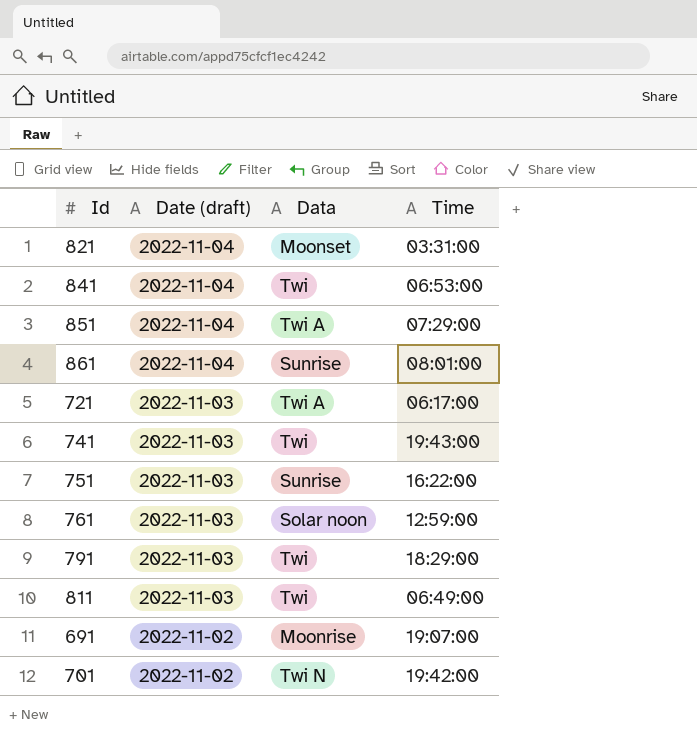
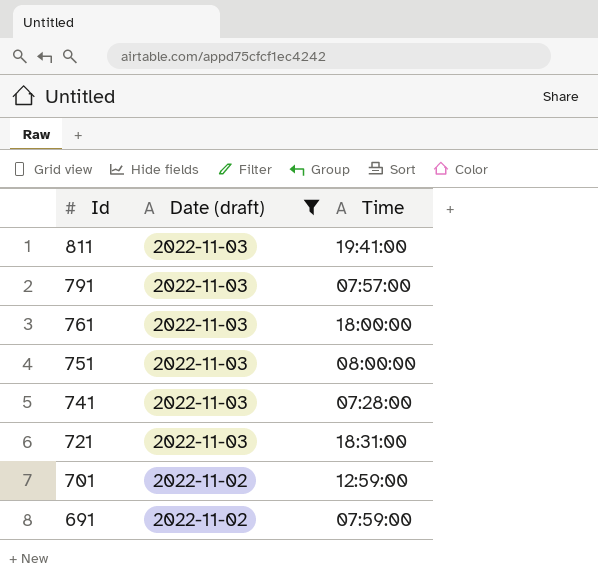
filter: none -> Date (draft) != 2022-11-04
row order: Date (draft) descending -> Id descending
column Data | position: 3 -> none
811 | Time: 06:49:00 -> 19:41:00
791 | Time: 18:29:00 -> 07:57:00
761 | Time: 12:59:00 -> 18:00:00
751 | Time: 16:22:00 -> 08:00:00
741 | Time: 19:43:00 -> 07:28:00
721 | Time: 06:17:00 -> 18:31:00
701 | Time: 19:42:00 -> 12:59:00
691 | Time: 19:07:00 -> 07:59:00

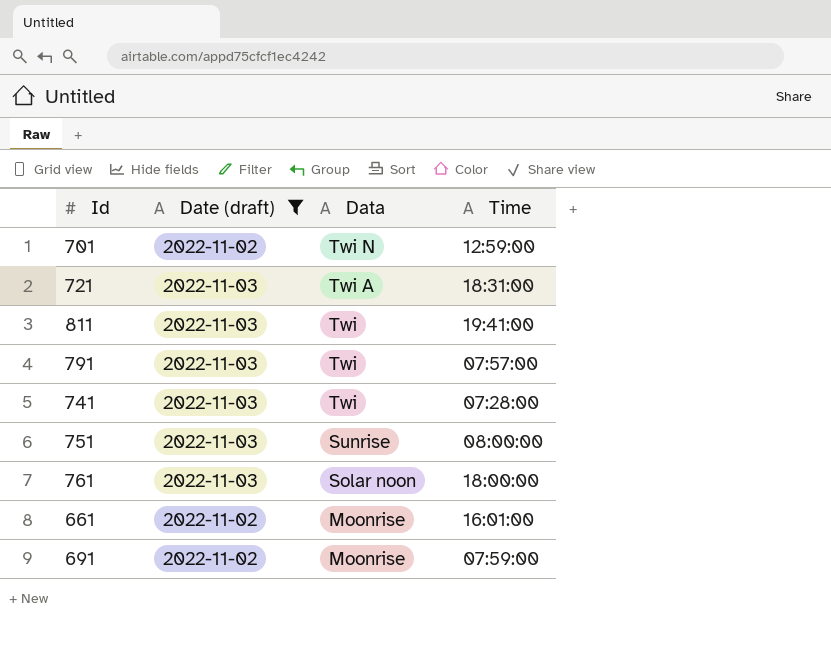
row order: Id descending -> Data descending
column Data | position: none -> 3
row 661: none -> 2022-11-02 | Moonrise | 16:01:00

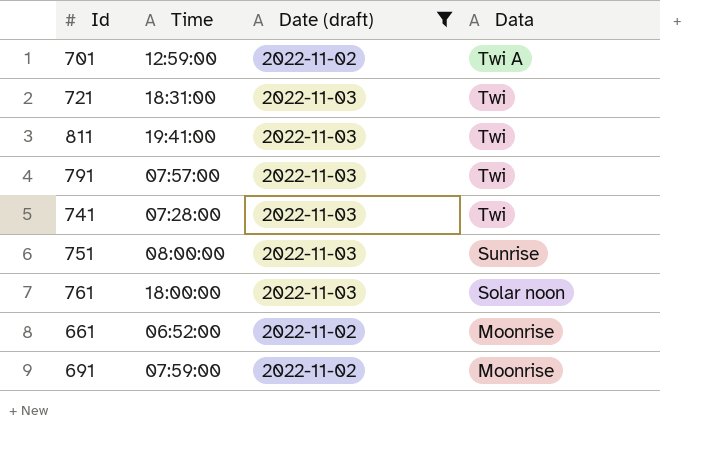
column Time | position: 4 -> 2
701 | Data: Twi N -> Twi A
721 | Data: Twi A -> Twi
661 | Time: 16:01:00 -> 06:52:00

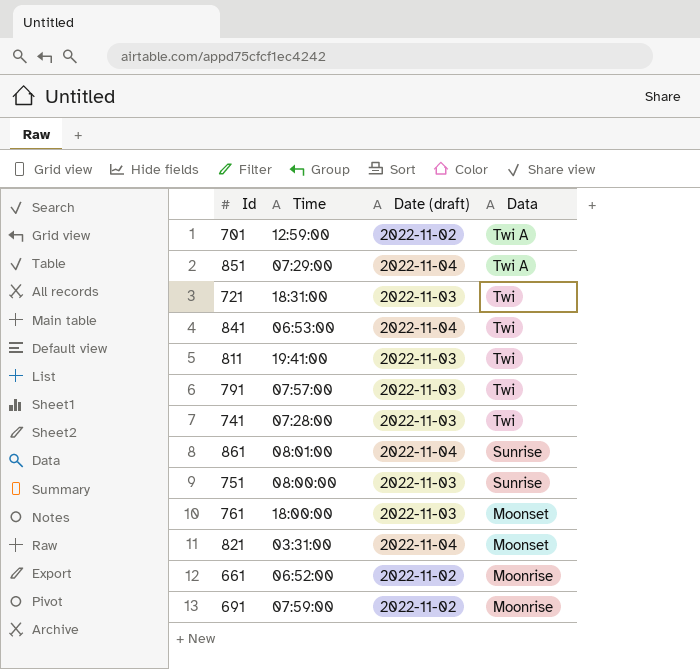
filter: Date (draft) != 2022-11-04 -> none
761 | Data: Solar noon -> Moonset

